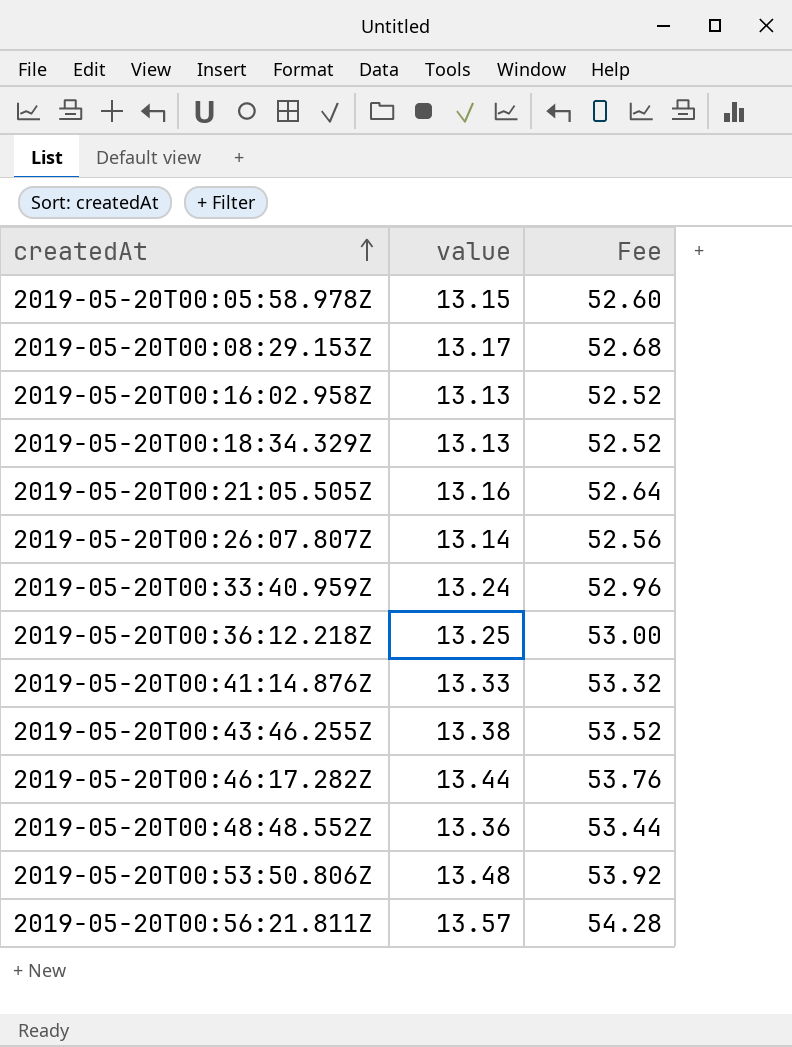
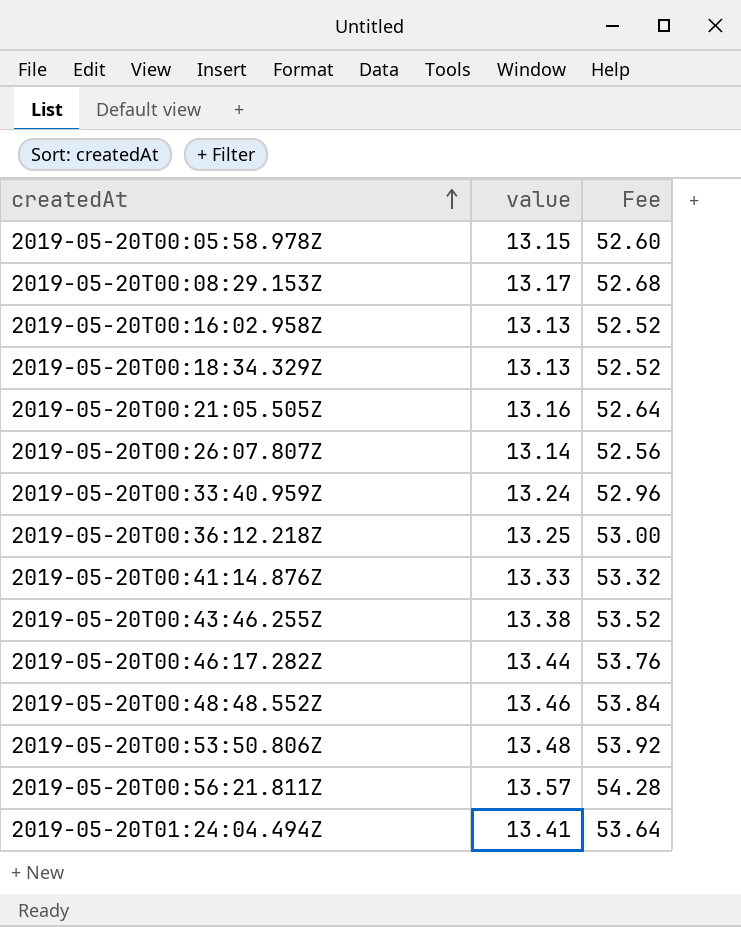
2019-05-20T00:48:48.552Z | value: 13.36 -> 13.46
2019-05-20T00:48:48.552Z | Fee: 53.44 -> 53.84
row 2019-05-20T01:24:04.494Z: none -> 13.41 | 53.64

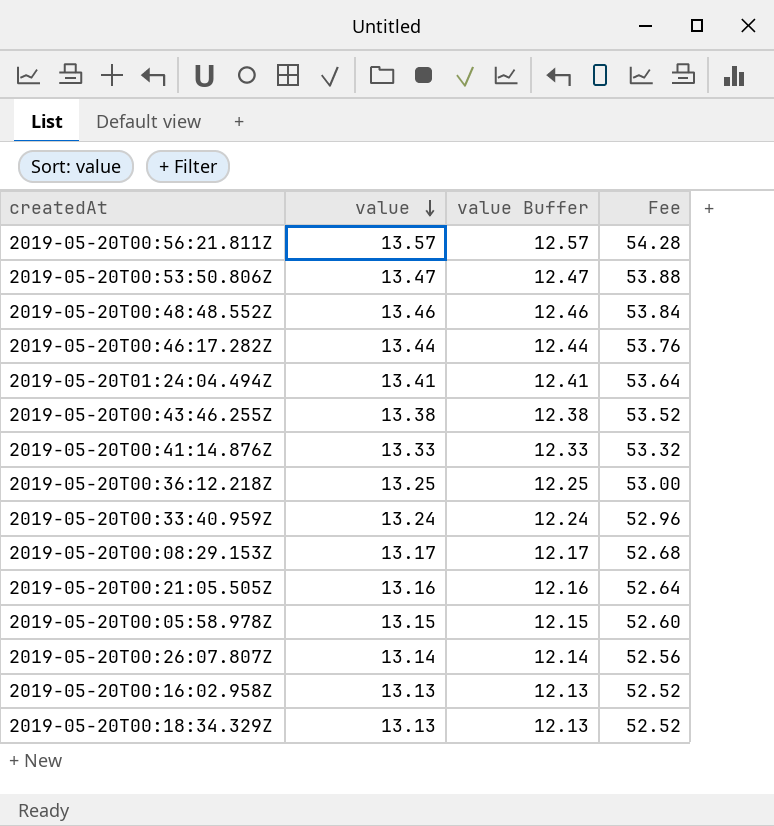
row order: createdAt ascending -> value descending
column value Buffer | formula: none -> [value] - 1
2019-05-20T00:53:50.806Z | value: 13.48 -> 13.47
2019-05-20T00:53:50.806Z | Fee: 53.92 -> 53.88

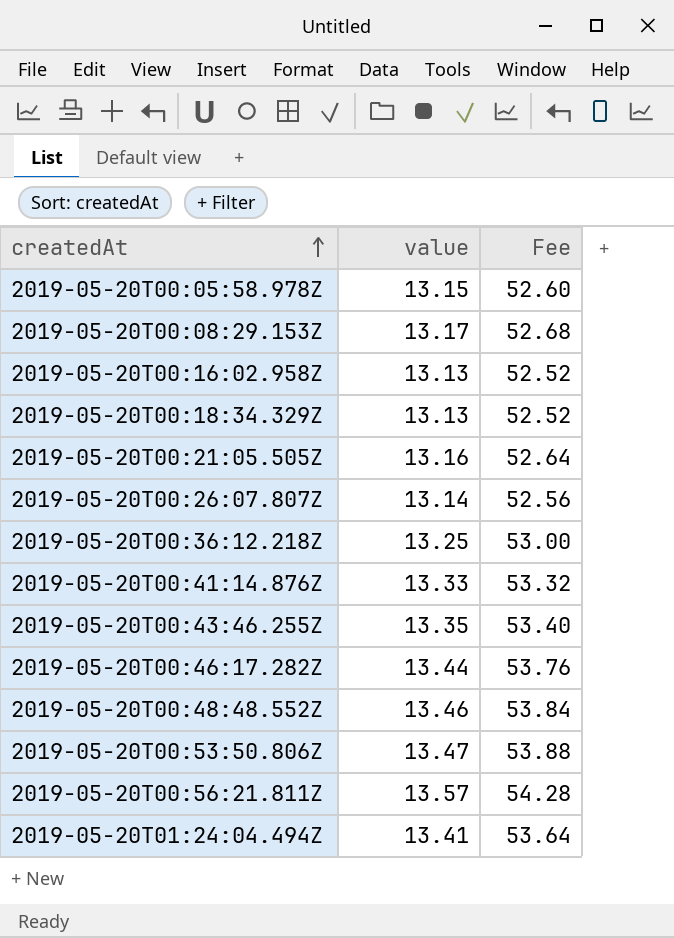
row order: value descending -> createdAt ascending
column value Buffer | formula: [value] - 1 -> none
row 2019-05-20T00:33:40.959Z: 13.24 | 12.24 | 52.96 -> none
2019-05-20T00:43:46.255Z | value: 13.38 -> 13.35
2019-05-20T00:43:46.255Z | Fee: 53.52 -> 53.40

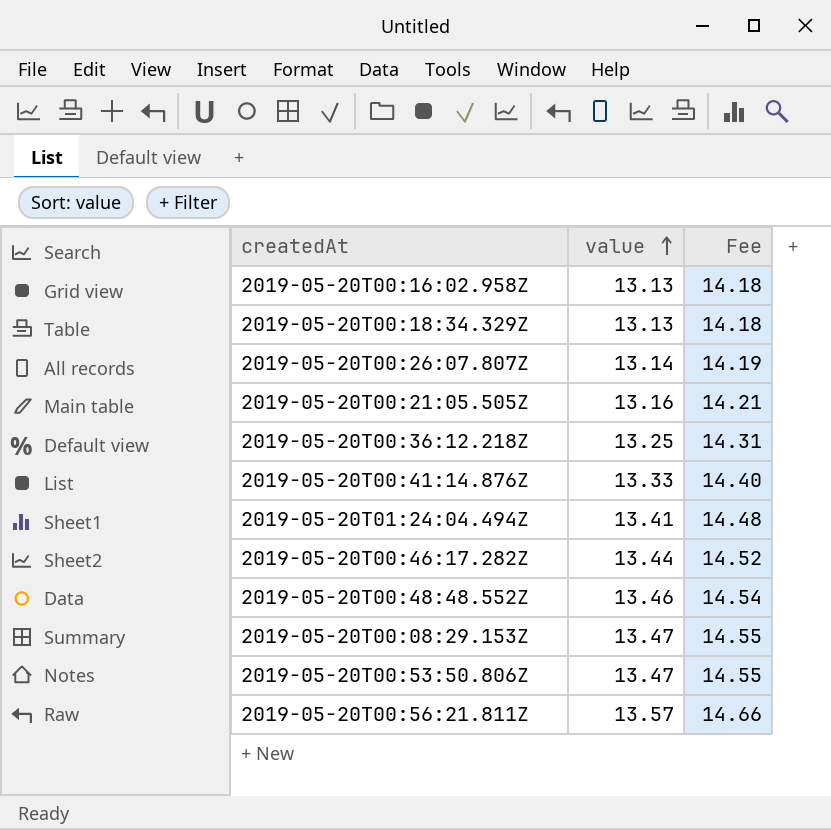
row order: createdAt ascending -> value ascending
column Fee | formula: [value] * 4 -> [value] * 1.08
row 2019-05-20T00:05:58.978Z: 13.15 | 52.60 -> none
row 2019-05-20T00:43:46.255Z: 13.35 | 53.40 -> none
2019-05-20T00:08:29.153Z | value: 13.17 -> 13.47

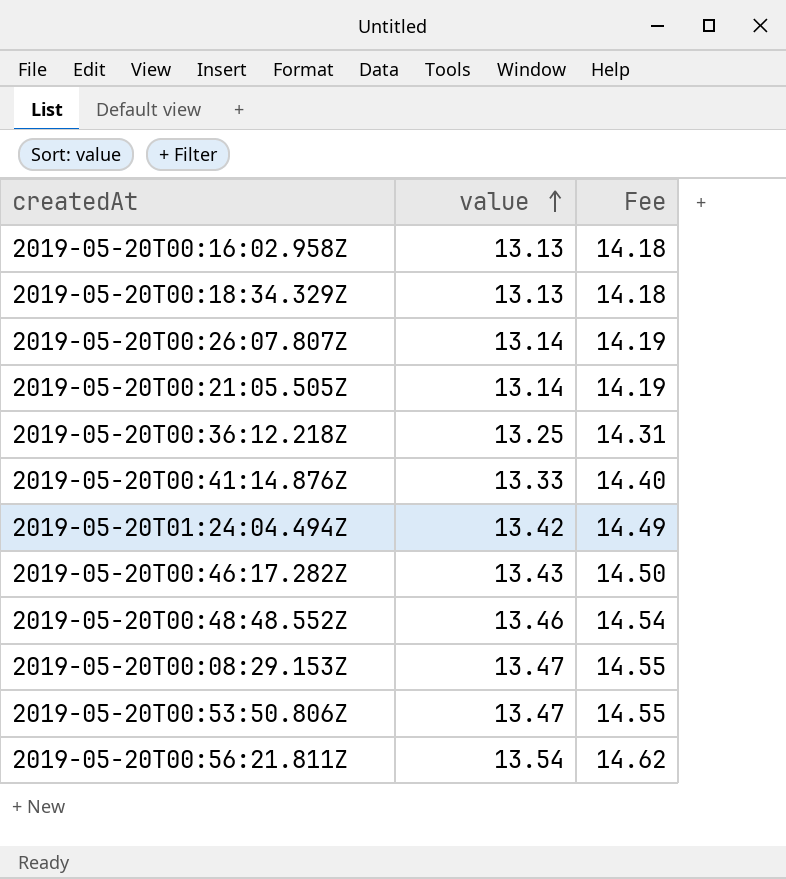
2019-05-20T00:21:05.505Z | value: 13.16 -> 13.14
2019-05-20T00:21:05.505Z | Fee: 14.21 -> 14.19
2019-05-20T01:24:04.494Z | value: 13.41 -> 13.42
2019-05-20T01:24:04.494Z | Fee: 14.48 -> 14.49
2019-05-20T00:46:17.282Z | value: 13.44 -> 13.43
2019-05-20T00:46:17.282Z | Fee: 14.52 -> 14.50
2019-05-20T00:56:21.811Z | value: 13.57 -> 13.54
2019-05-20T00:56:21.811Z | Fee: 14.66 -> 14.62

